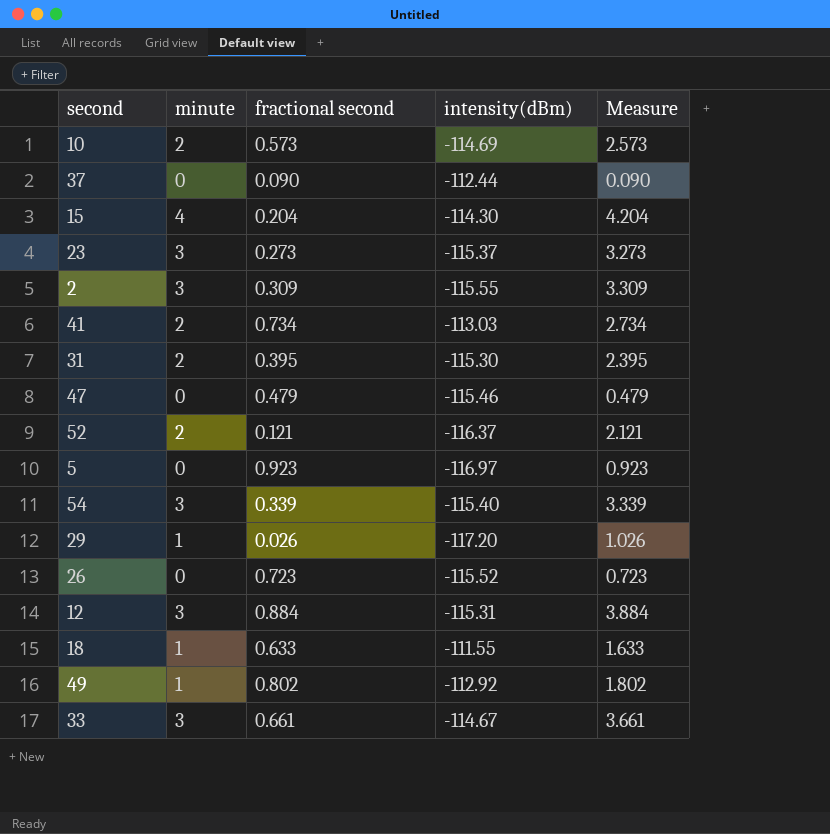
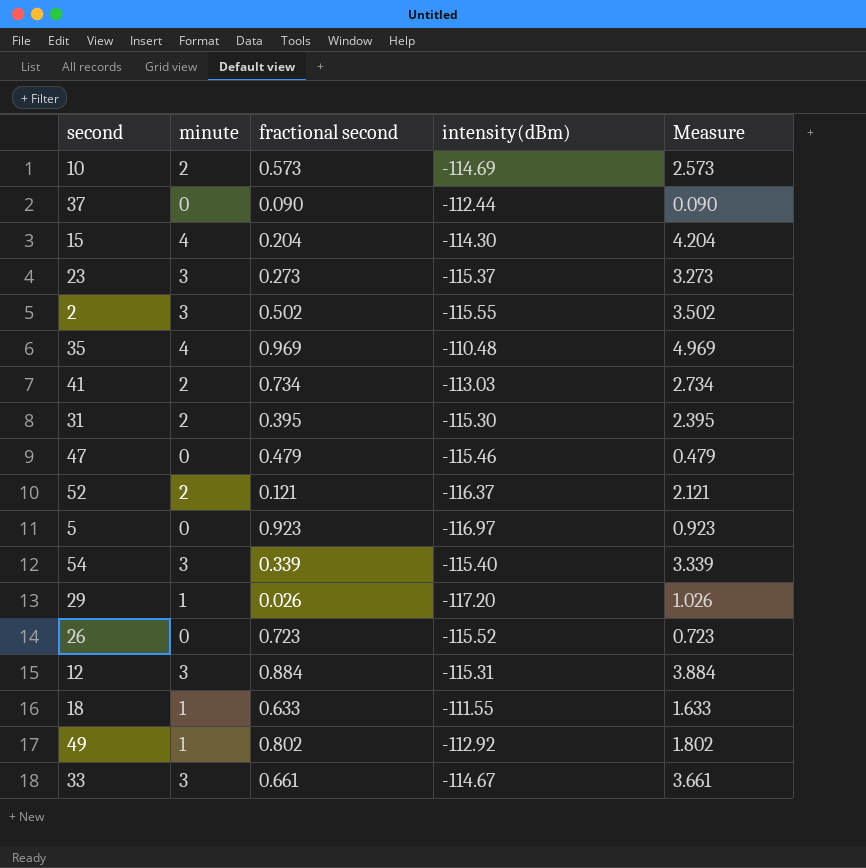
2 | fractional second: 0.309 -> 0.502
2 | Measure: 3.309 -> 3.502
row 35: none -> 4 | 0.969 | -110.48 | 4.969

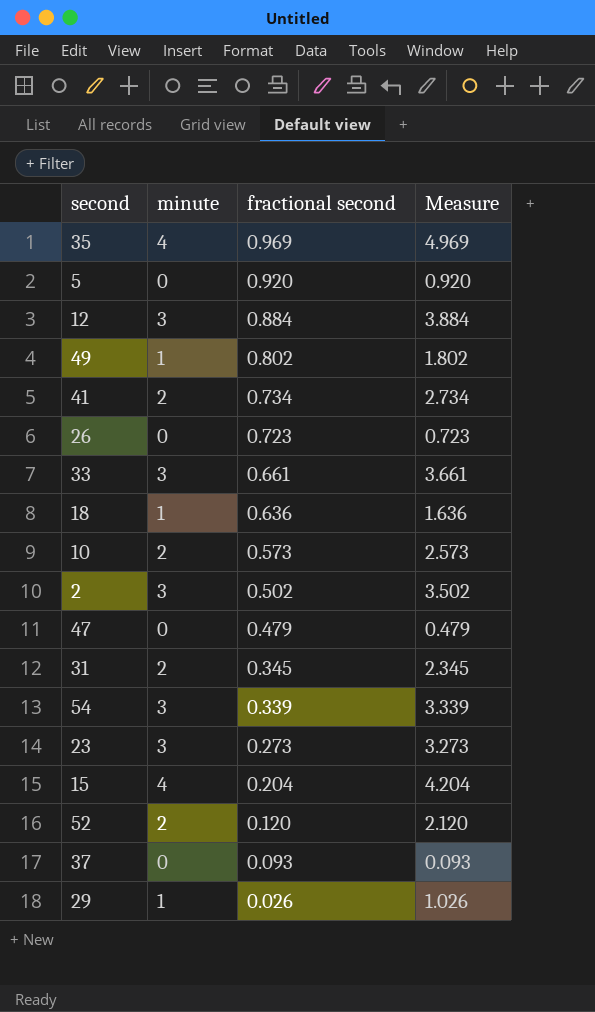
row order: none -> fractional second descending
column intensity(dBm) | position: 4 -> none
5 | fractional second: 0.923 -> 0.920
5 | Measure: 0.923 -> 0.920
18 | fractional second: 0.633 -> 0.636
18 | Measure: 1.633 -> 1.636
31 | fractional second: 0.395 -> 0.345
31 | Measure: 2.395 -> 2.345
52 | fractional second: 0.121 -> 0.120
52 | Measure: 2.121 -> 2.120
37 | fractional second: 0.090 -> 0.093
37 | Measure: 0.090 -> 0.093

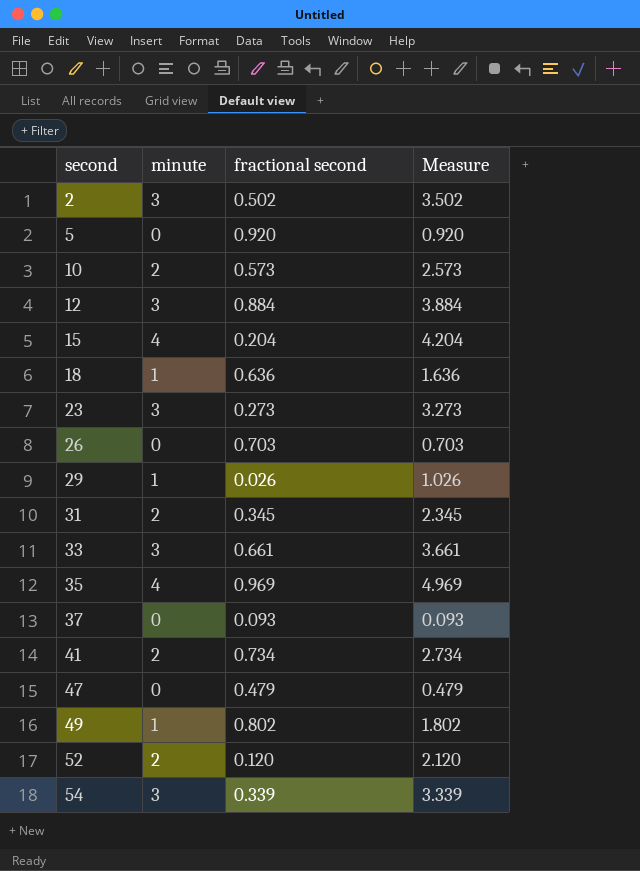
row order: fractional second descending -> second ascending
26 | fractional second: 0.723 -> 0.703
26 | Measure: 0.723 -> 0.703

